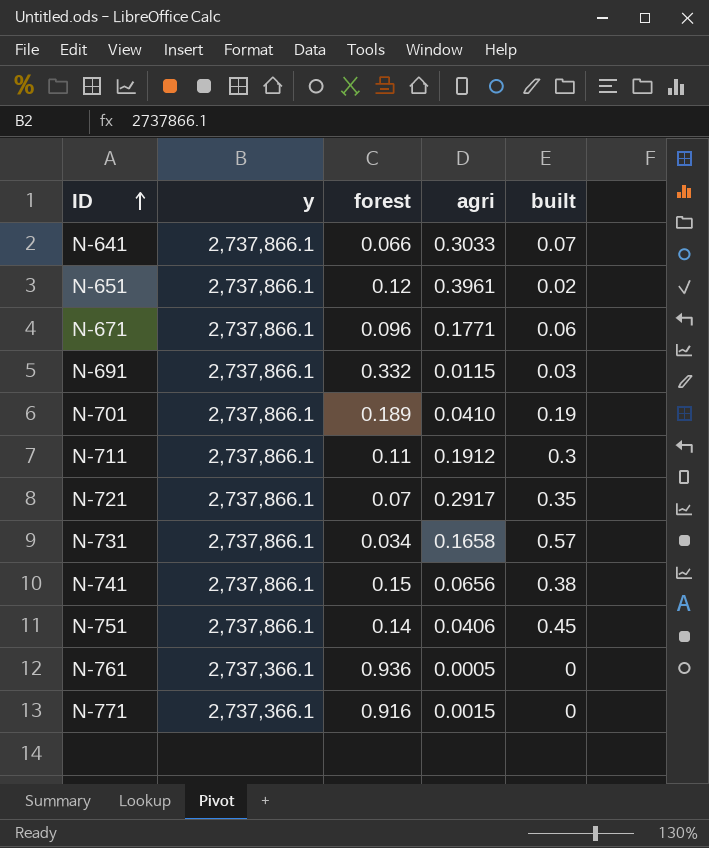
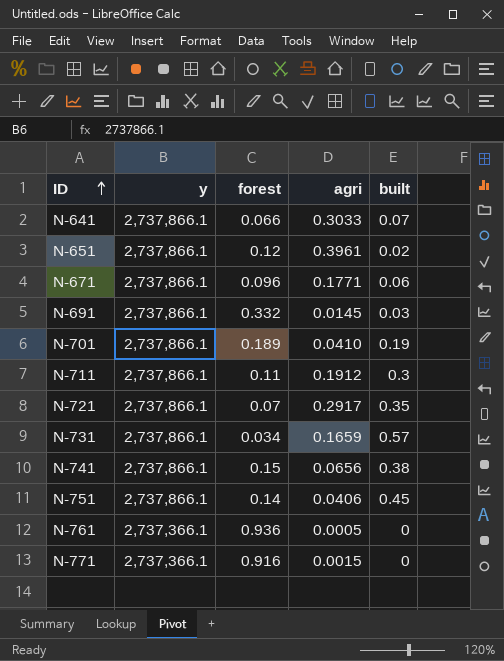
N-691 | agri: 0.0115 -> 0.0145
N-731 | agri: 0.1658 -> 0.1659

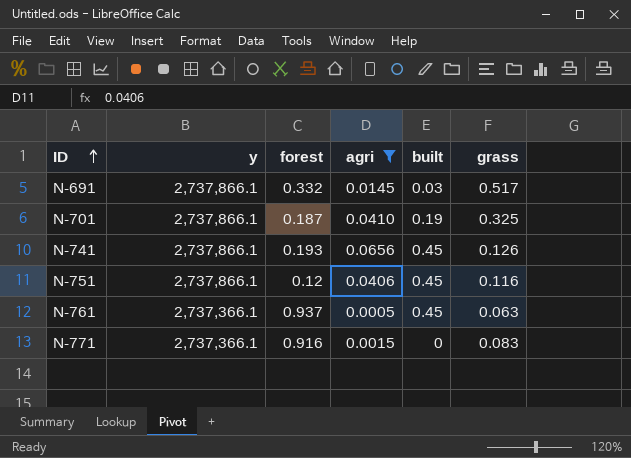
filter: none -> agri <= 0.0656
column grass | position: none -> 6
N-701 | forest: 0.189 -> 0.187
N-741 | forest: 0.15 -> 0.193
N-741 | built: 0.38 -> 0.45
N-751 | forest: 0.14 -> 0.12
N-761 | forest: 0.936 -> 0.937
N-761 | built: 0 -> 0.45

